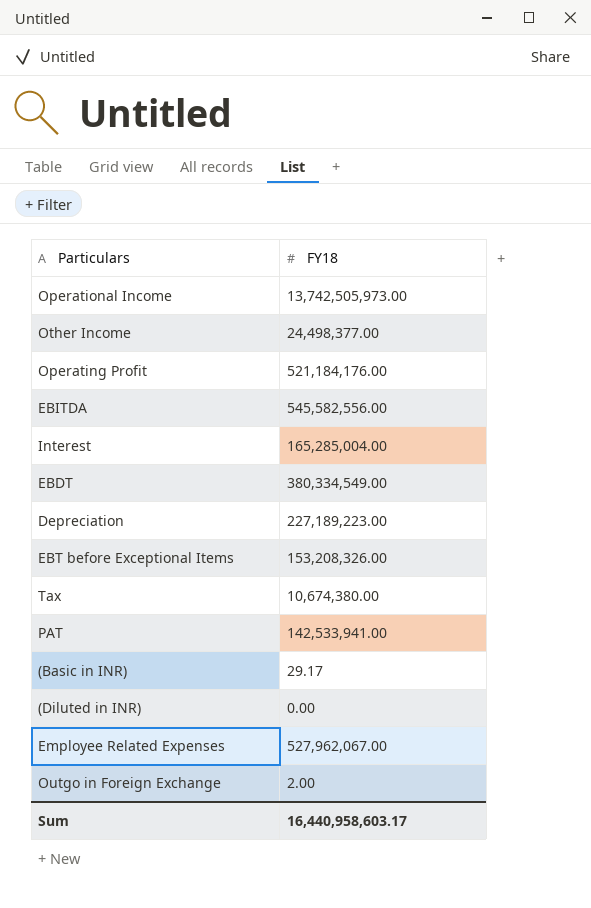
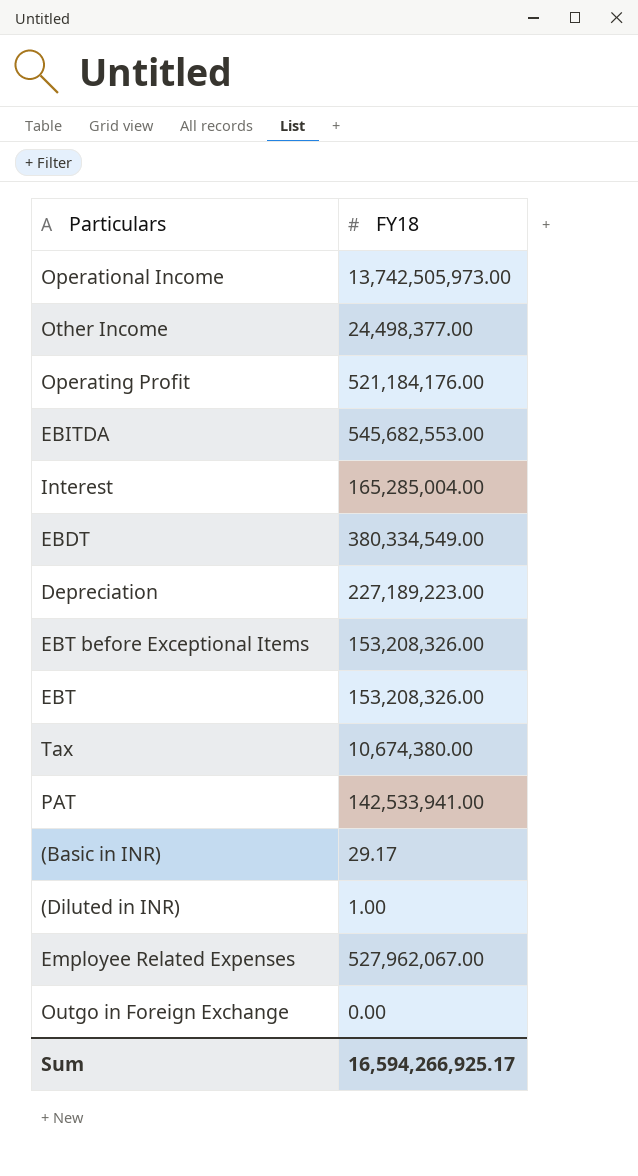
EBITDA | FY18: 545,582,556.00 -> 545,682,553.00
row EBT: none -> 153,208,326.00
(Diluted in INR) | FY18: 0.00 -> 1.00
Outgo in Foreign Exchange | FY18: 2.00 -> 0.00
Sum | FY18: 16,440,958,603.17 -> 16,594,266,925.17

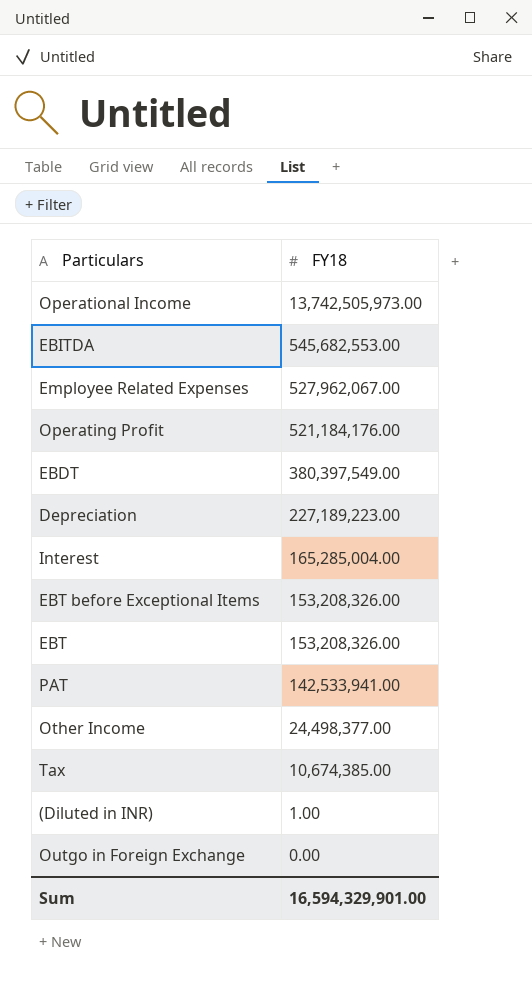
row order: none -> FY18 descending
row (Basic in INR): 29.17 -> none
EBDT | FY18: 380,334,549.00 -> 380,397,549.00
Tax | FY18: 10,674,380.00 -> 10,674,385.00
Sum | FY18: 16,594,266,925.17 -> 16,594,329,901.00

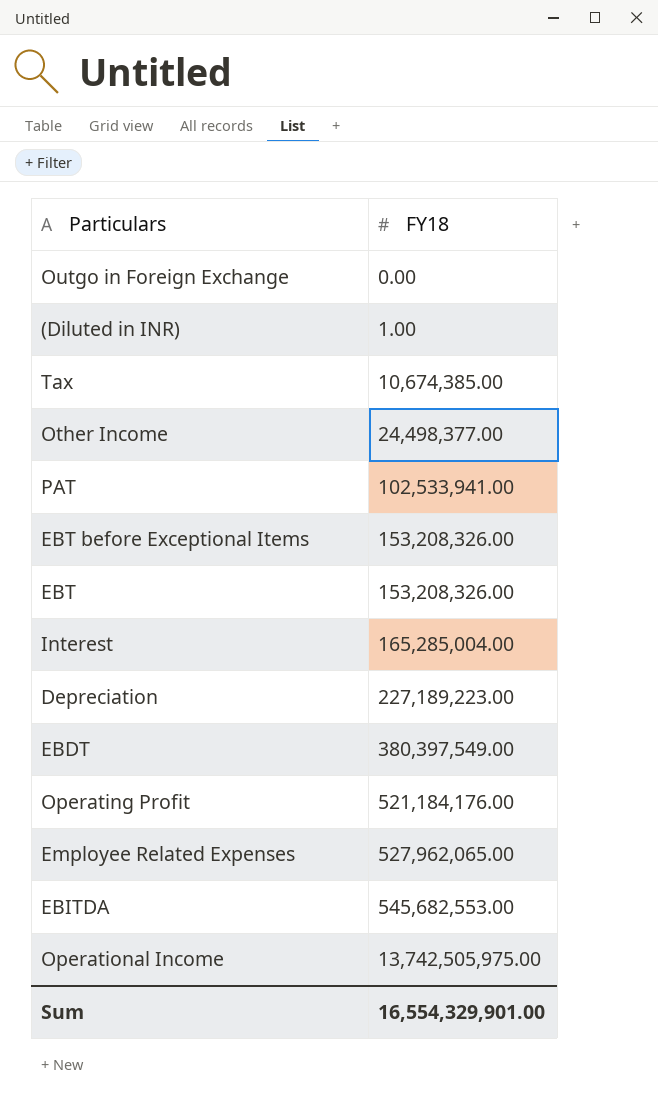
row order: FY18 descending -> FY18 ascending
PAT | FY18: 142,533,941.00 -> 102,533,941.00
Employee Related Expenses | FY18: 527,962,067.00 -> 527,962,065.00
Operational Income | FY18: 13,742,505,973.00 -> 13,742,505,975.00
Sum | FY18: 16,594,329,901.00 -> 16,554,329,901.00

